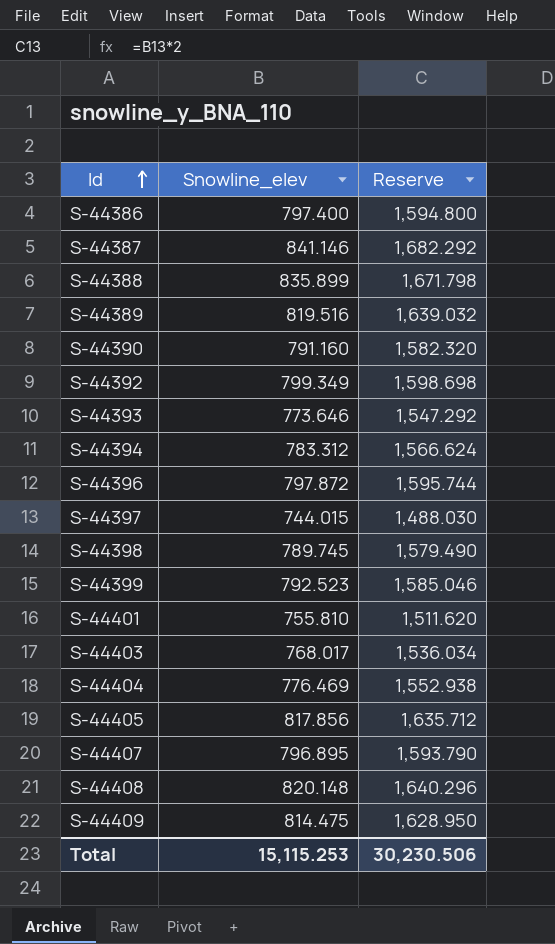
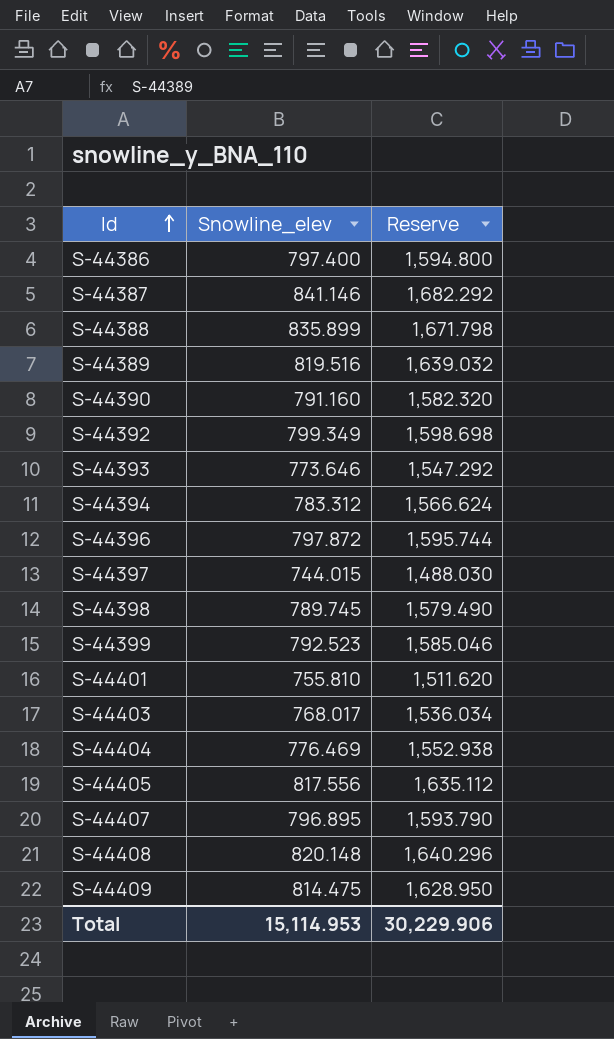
S-44405 | Snowline_elev: 817.856 -> 817.556
S-44405 | Reserve: 1,635.712 -> 1,635.112
Total | Snowline_elev: 15,115.253 -> 15,114.953
Total | Reserve: 30,230.506 -> 30,229.906

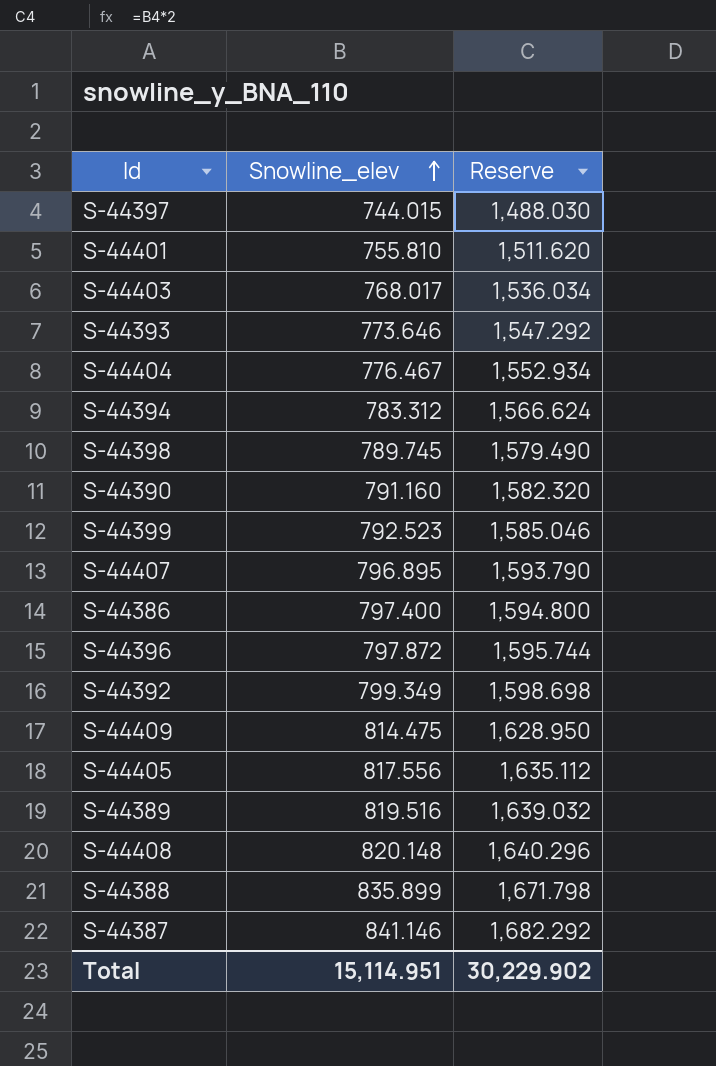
row order: Id ascending -> Snowline_elev ascending
S-44404 | Snowline_elev: 776.469 -> 776.467
S-44404 | Reserve: 1,552.938 -> 1,552.934
Total | Snowline_elev: 15,114.953 -> 15,114.951
Total | Reserve: 30,229.906 -> 30,229.902

